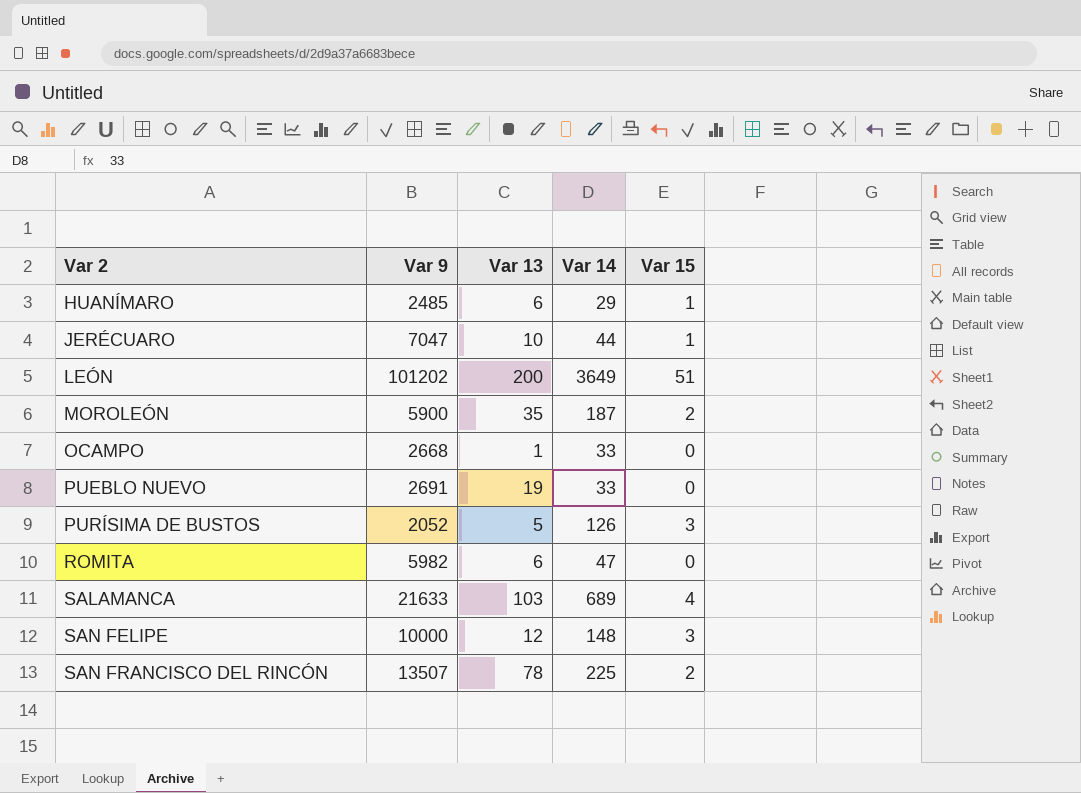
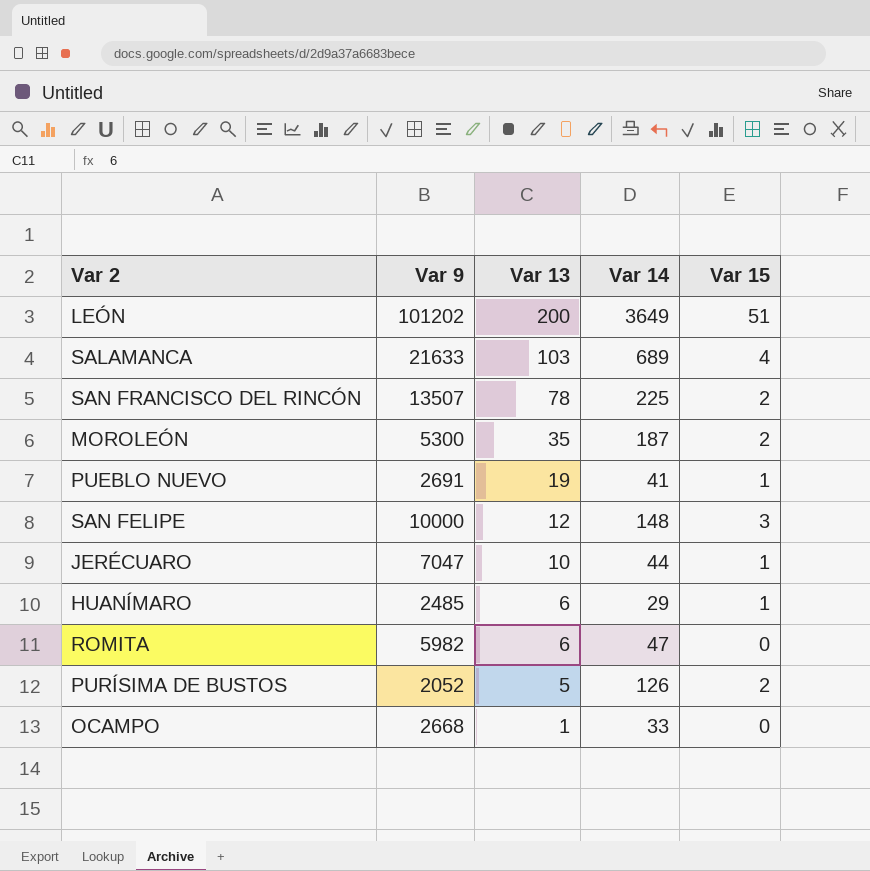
row order: Var 2 ascending -> Var 13 descending
MOROLEÓN | Var 9: 5900 -> 5300
PUEBLO NUEVO | Var 14: 33 -> 41
PUEBLO NUEVO | Var 15: 0 -> 1
PURÍSIMA DE BUSTOS | Var 15: 3 -> 2

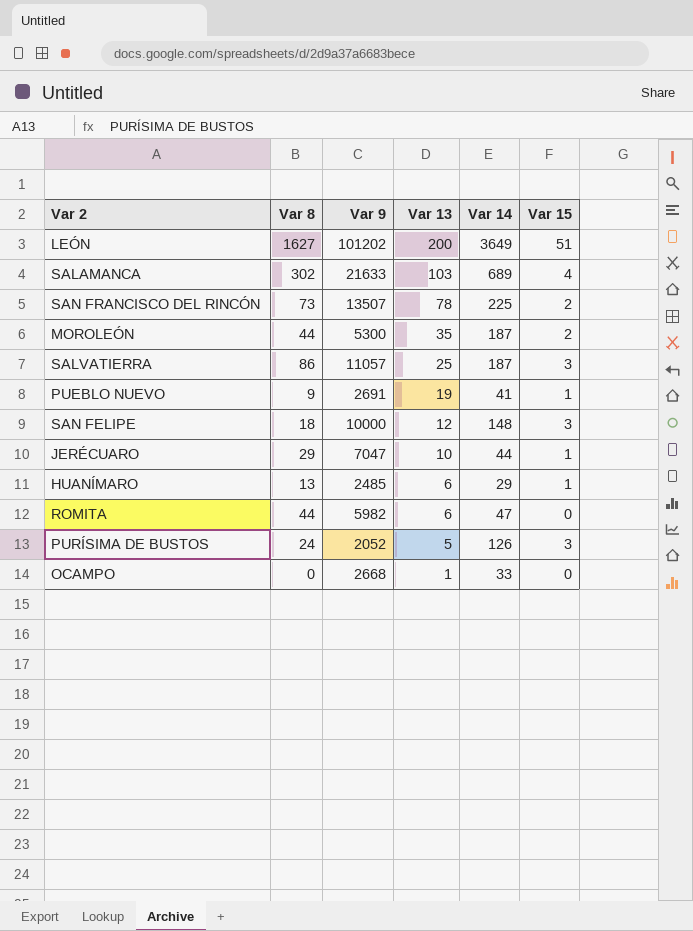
column Var 8 | position: none -> 2
row SALVATIERRA: none -> 86 | 11057 | 25 | 187 | 3
PURÍSIMA DE BUSTOS | Var 15: 2 -> 3

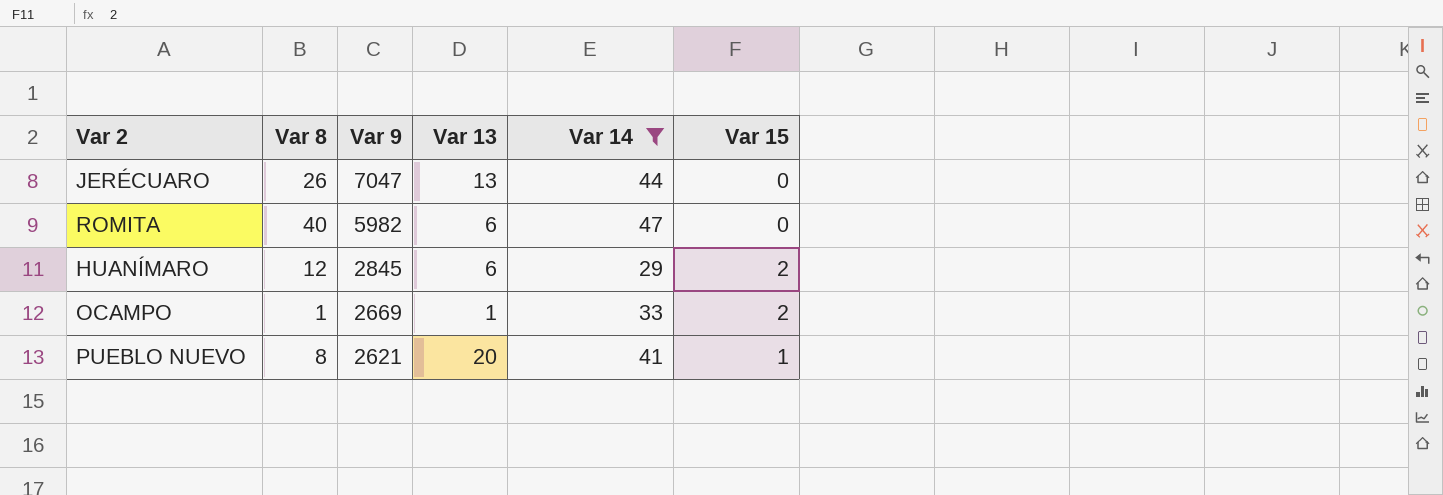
filter: none -> Var 14 <= 47
row order: Var 13 descending -> Var 9 descending
JERÉCUARO | Var 8: 29 -> 26
JERÉCUARO | Var 13: 10 -> 13
JERÉCUARO | Var 15: 1 -> 0
ROMITA | Var 8: 44 -> 40
HUANÍMARO | Var 8: 13 -> 12
HUANÍMARO | Var 9: 2485 -> 2845
HUANÍMARO | Var 15: 1 -> 2
OCAMPO | Var 8: 0 -> 1
OCAMPO | Var 9: 2668 -> 2669
OCAMPO | Var 15: 0 -> 2
PUEBLO NUEVO | Var 8: 9 -> 8
PUEBLO NUEVO | Var 9: 2691 -> 2621
PUEBLO NUEVO | Var 13: 19 -> 20

